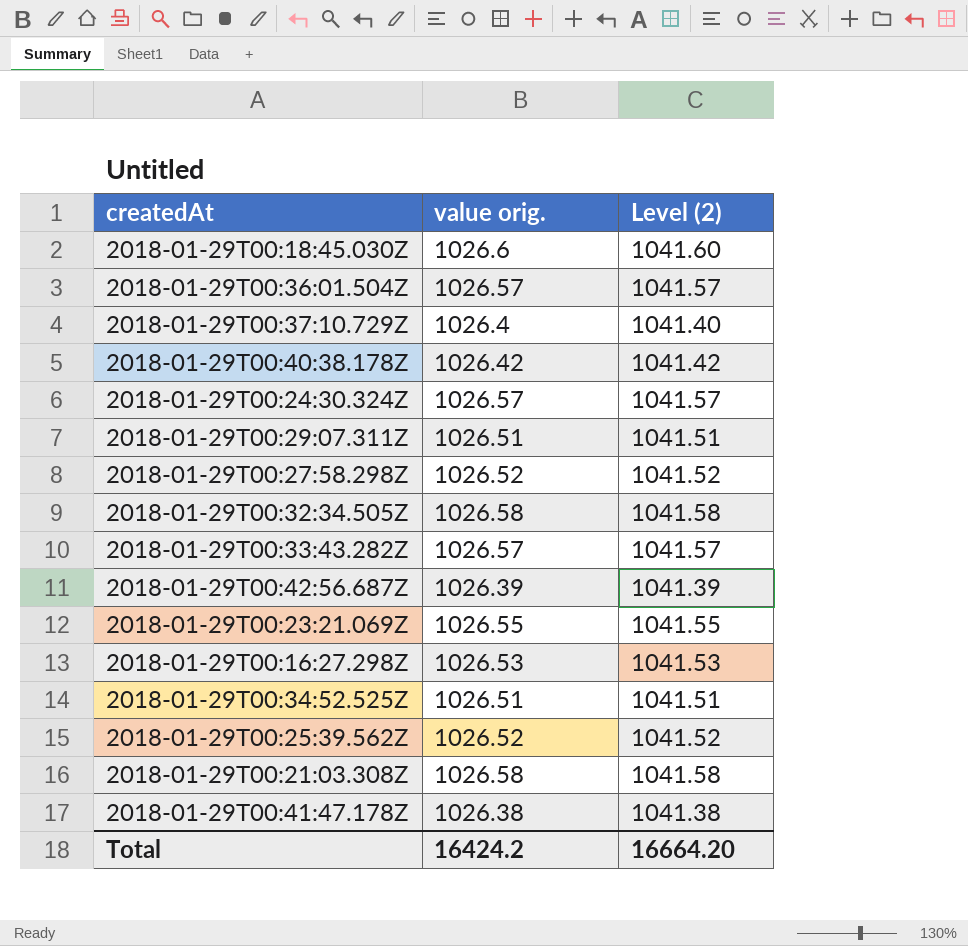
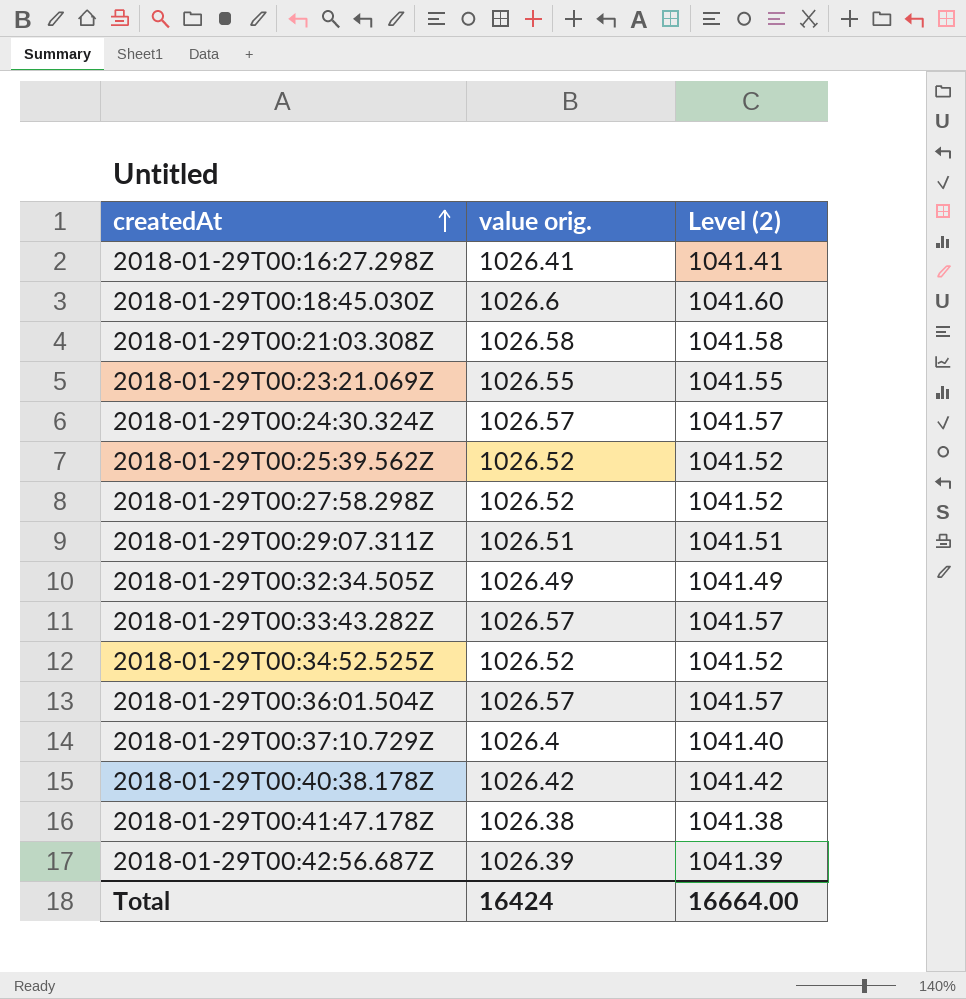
row order: none -> createdAt ascending
2018-01-29T00:16:27.298Z | value orig.: 1026.53 -> 1026.41
2018-01-29T00:16:27.298Z | Level (2): 1041.53 -> 1041.41
2018-01-29T00:32:34.505Z | value orig.: 1026.58 -> 1026.49
2018-01-29T00:32:34.505Z | Level (2): 1041.58 -> 1041.49
2018-01-29T00:34:52.525Z | value orig.: 1026.51 -> 1026.52
2018-01-29T00:34:52.525Z | Level (2): 1041.51 -> 1041.52
Total | value orig.: 16424.2 -> 16424
Total | Level (2): 16664.20 -> 16664.00

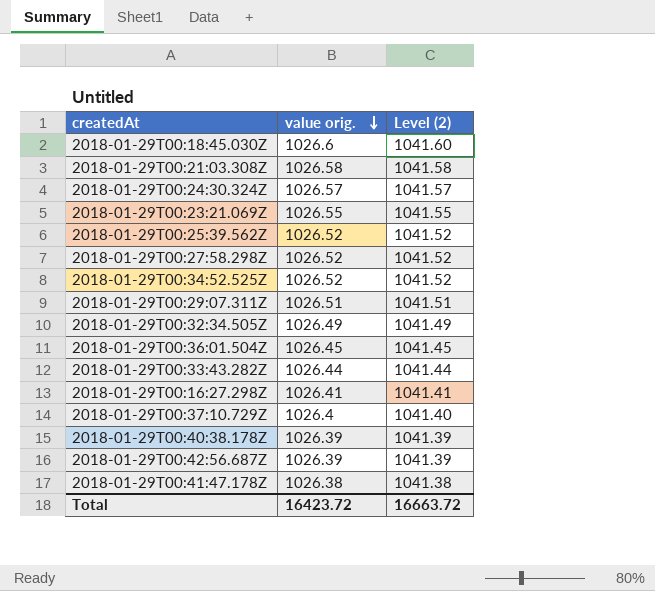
row order: createdAt ascending -> value orig. descending
2018-01-29T00:36:01.504Z | value orig.: 1026.57 -> 1026.45
2018-01-29T00:36:01.504Z | Level (2): 1041.57 -> 1041.45
2018-01-29T00:33:43.282Z | value orig.: 1026.57 -> 1026.44
2018-01-29T00:33:43.282Z | Level (2): 1041.57 -> 1041.44
2018-01-29T00:40:38.178Z | value orig.: 1026.42 -> 1026.39
2018-01-29T00:40:38.178Z | Level (2): 1041.42 -> 1041.39
Total | value orig.: 16424 -> 16423.72
Total | Level (2): 16664.00 -> 16663.72

